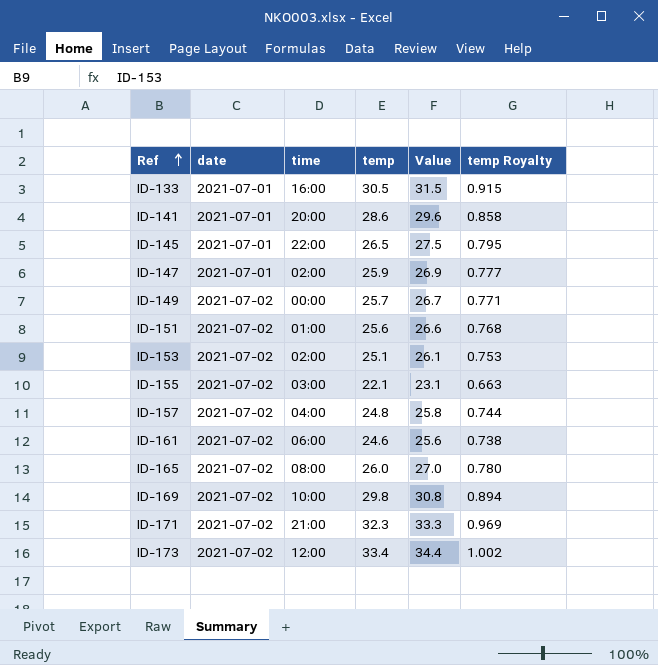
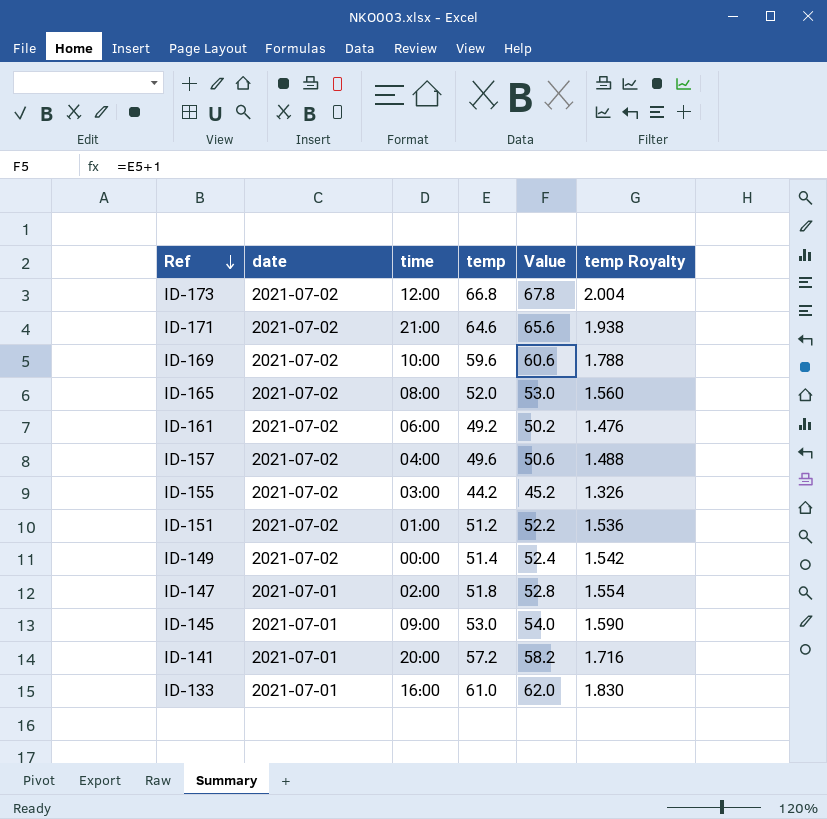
row order: Ref ascending -> Ref descending
row ID-153: 2021-07-02 | 02:00 | 25.1 | 26.1 | 0.753 -> none
ID-173 | temp: 33.4 -> 66.8
ID-173 | Value: 34.4 -> 67.8
ID-173 | temp Royalty: 1.002 -> 2.004
ID-171 | temp: 32.3 -> 64.6
ID-171 | Value: 33.3 -> 65.6
ID-171 | temp Royalty: 0.969 -> 1.938
ID-169 | temp: 29.8 -> 59.6
ID-169 | Value: 30.8 -> 60.6
ID-169 | temp Royalty: 0.894 -> 1.788
ID-165 | temp: 26.0 -> 52.0
ID-165 | Value: 27.0 -> 53.0
ID-165 | temp Royalty: 0.780 -> 1.560
ID-161 | temp: 24.6 -> 49.2
ID-161 | Value: 25.6 -> 50.2
ID-161 | temp Royalty: 0.738 -> 1.476
ID-157 | temp: 24.8 -> 49.6
ID-157 | Value: 25.8 -> 50.6
ID-157 | temp Royalty: 0.744 -> 1.488
ID-155 | temp: 22.1 -> 44.2
ID-155 | Value: 23.1 -> 45.2
ID-155 | temp Royalty: 0.663 -> 1.326
ID-151 | temp: 25.6 -> 51.2
ID-151 | Value: 26.6 -> 52.2
ID-151 | temp Royalty: 0.768 -> 1.536
ID-149 | temp: 25.7 -> 51.4
ID-149 | Value: 26.7 -> 52.4
ID-149 | temp Royalty: 0.771 -> 1.542
ID-147 | temp: 25.9 -> 51.8
ID-147 | Value: 26.9 -> 52.8
ID-147 | temp Royalty: 0.777 -> 1.554
ID-145 | time: 22:00 -> 09:00
ID-145 | temp: 26.5 -> 53.0
ID-145 | Value: 27.5 -> 54.0
ID-145 | temp Royalty: 0.795 -> 1.590
ID-141 | temp: 28.6 -> 57.2
ID-141 | Value: 29.6 -> 58.2
ID-141 | temp Royalty: 0.858 -> 1.716
ID-133 | temp: 30.5 -> 61.0
ID-133 | Value: 31.5 -> 62.0
ID-133 | temp Royalty: 0.915 -> 1.830

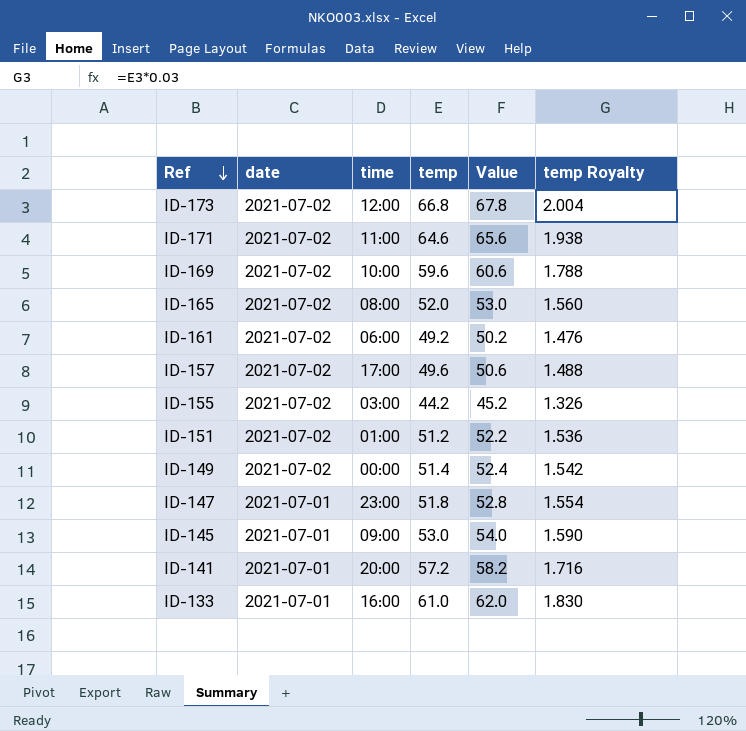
ID-171 | time: 21:00 -> 11:00
ID-157 | time: 04:00 -> 17:00
ID-147 | time: 02:00 -> 23:00

